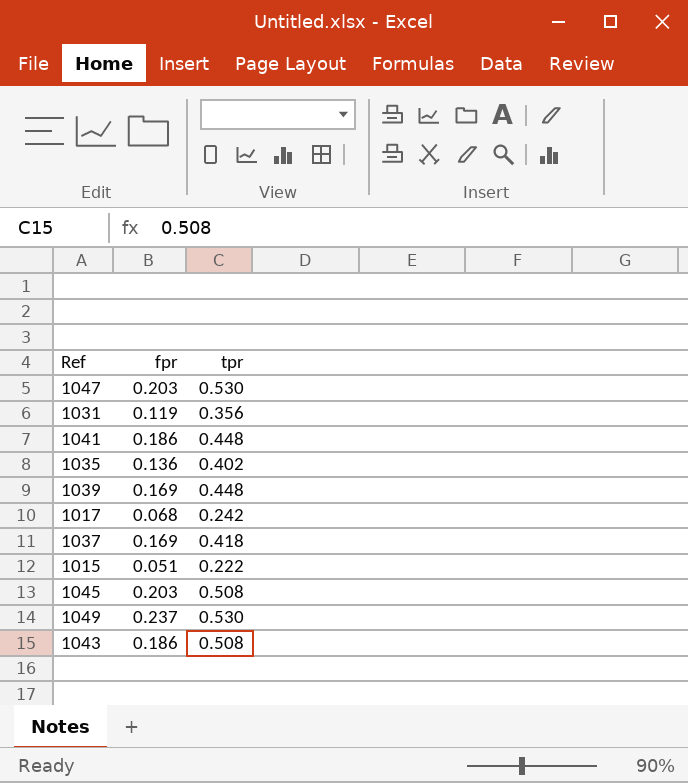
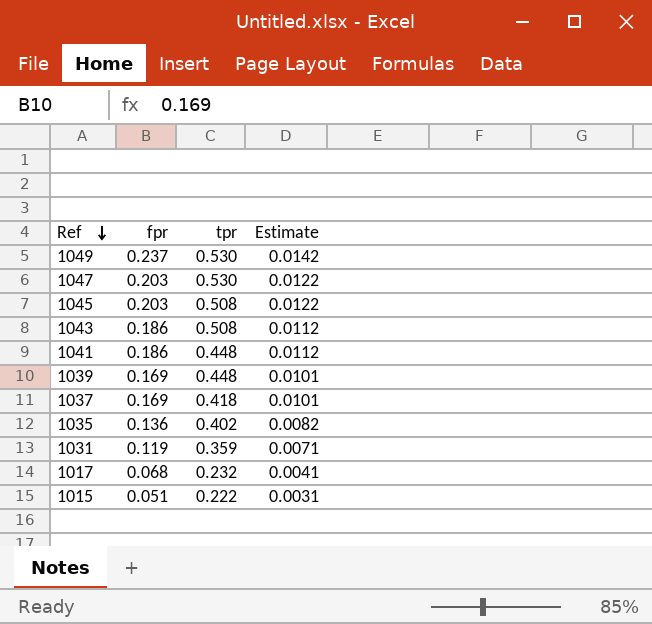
row order: none -> Ref descending
column Estimate | formula: none -> [fpr] * 0.06
1031 | tpr: 0.356 -> 0.359
1017 | tpr: 0.242 -> 0.232

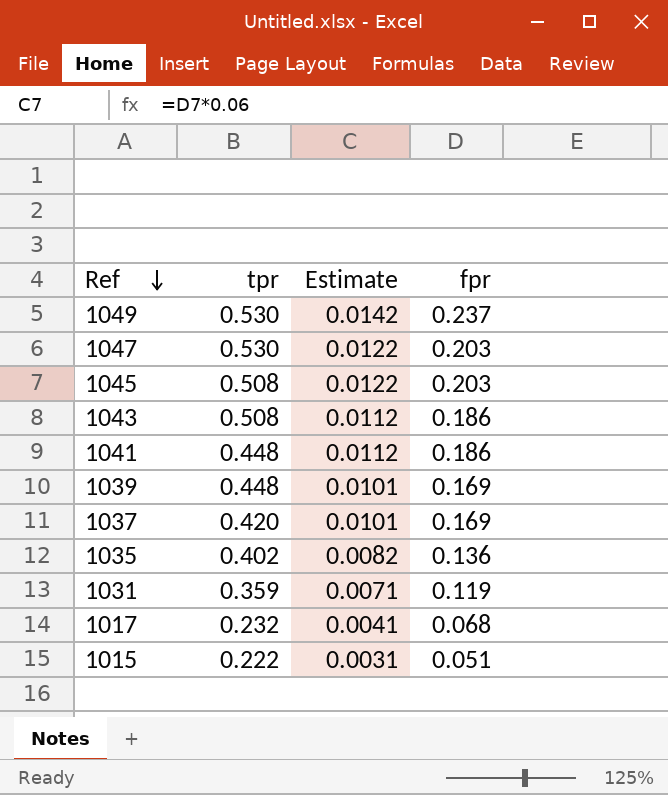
column fpr | position: 2 -> 4
1037 | tpr: 0.418 -> 0.420

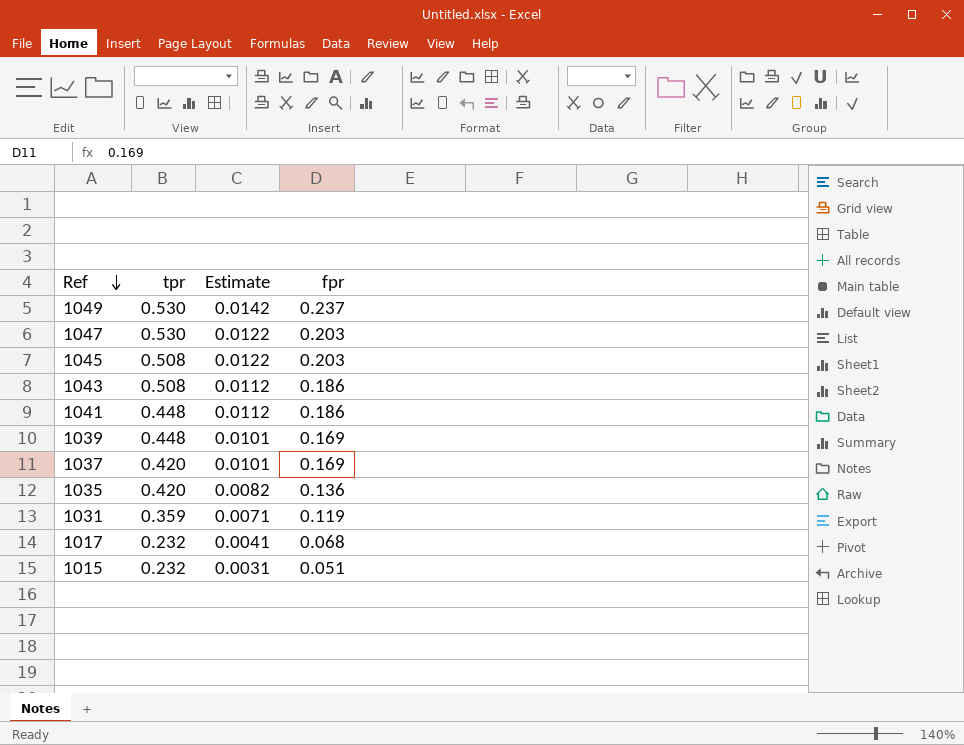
1035 | tpr: 0.402 -> 0.420
1015 | tpr: 0.222 -> 0.232

